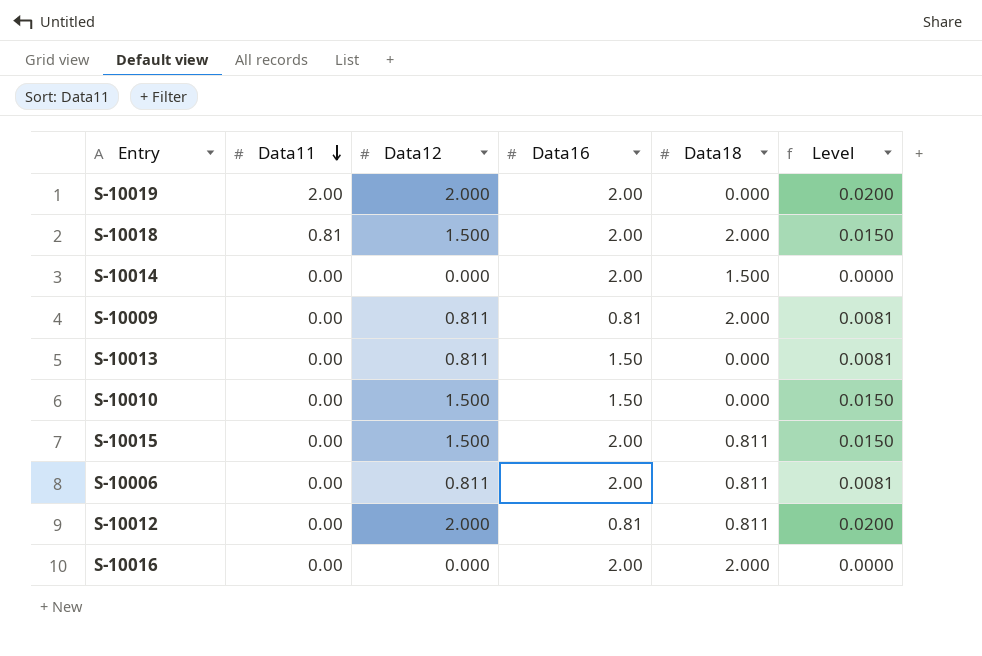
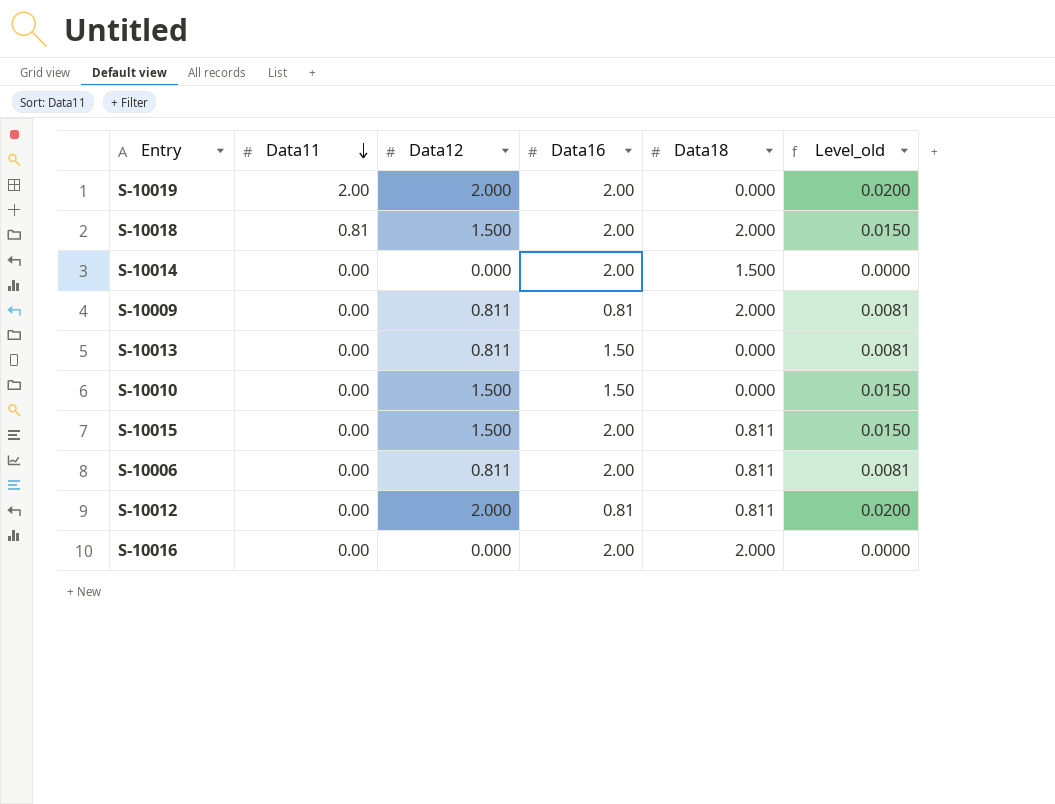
column name: Level -> Level_old

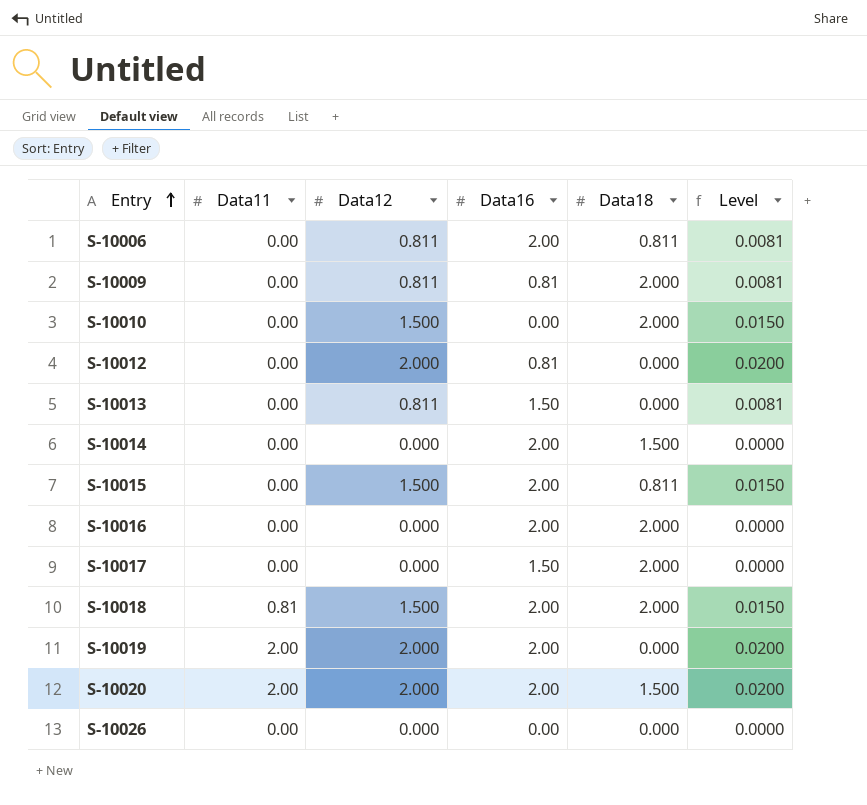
row order: Data11 descending -> Entry ascending
column name: Level_old -> Level
S-10010 | Data16: 1.50 -> 0.00
S-10010 | Data18: 0.000 -> 2.000
S-10012 | Data18: 0.811 -> 0.000
row S-10017: none -> 0.00 | 0.000 | 1.50 | 2.000 | 0.0000
row S-10020: none -> 2.00 | 2.000 | 2.00 | 1.500 | 0.0200
row S-10026: none -> 0.00 | 0.000 | 0.00 | 0.000 | 0.0000

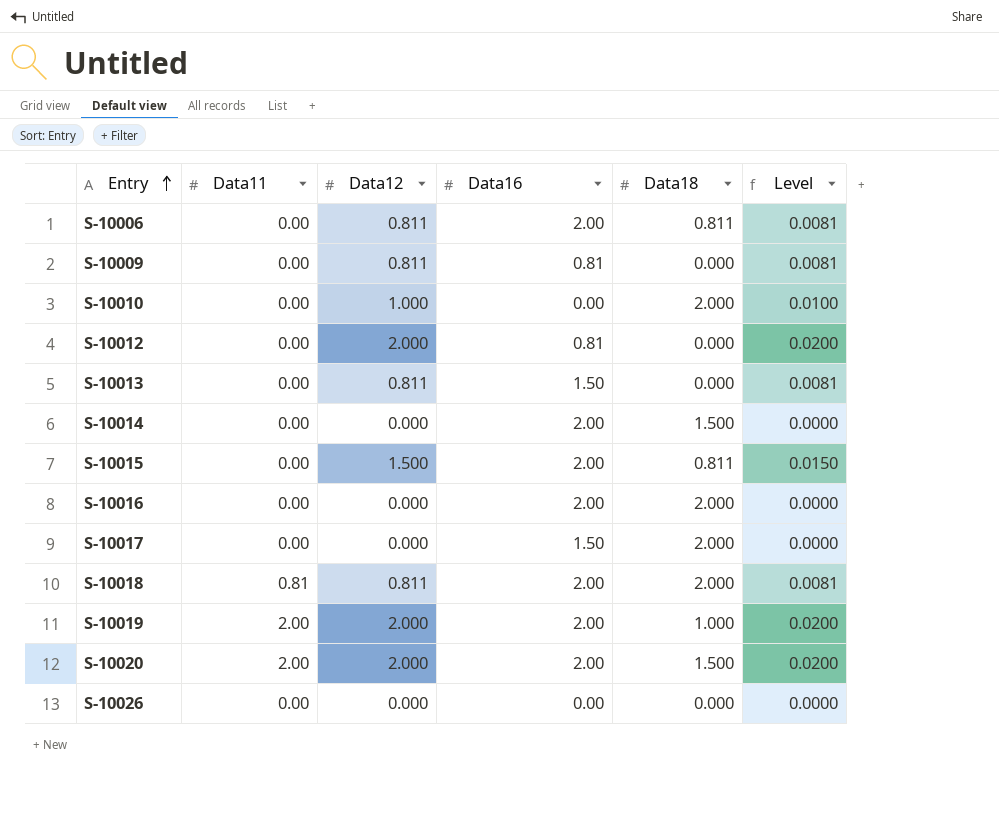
S-10009 | Data18: 2.000 -> 0.000
S-10010 | Data12: 1.500 -> 1.000
S-10010 | Level: 0.0150 -> 0.0100
S-10018 | Data12: 1.500 -> 0.811
S-10018 | Level: 0.0150 -> 0.0081
S-10019 | Data18: 0.000 -> 1.000

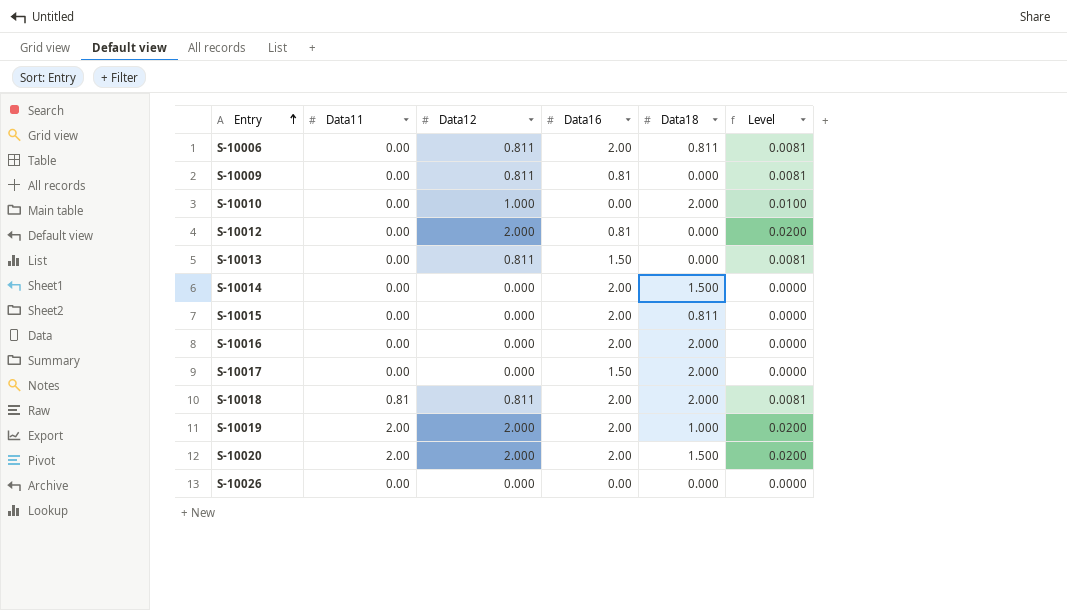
S-10015 | Data12: 1.500 -> 0.000
S-10015 | Level: 0.0150 -> 0.0000

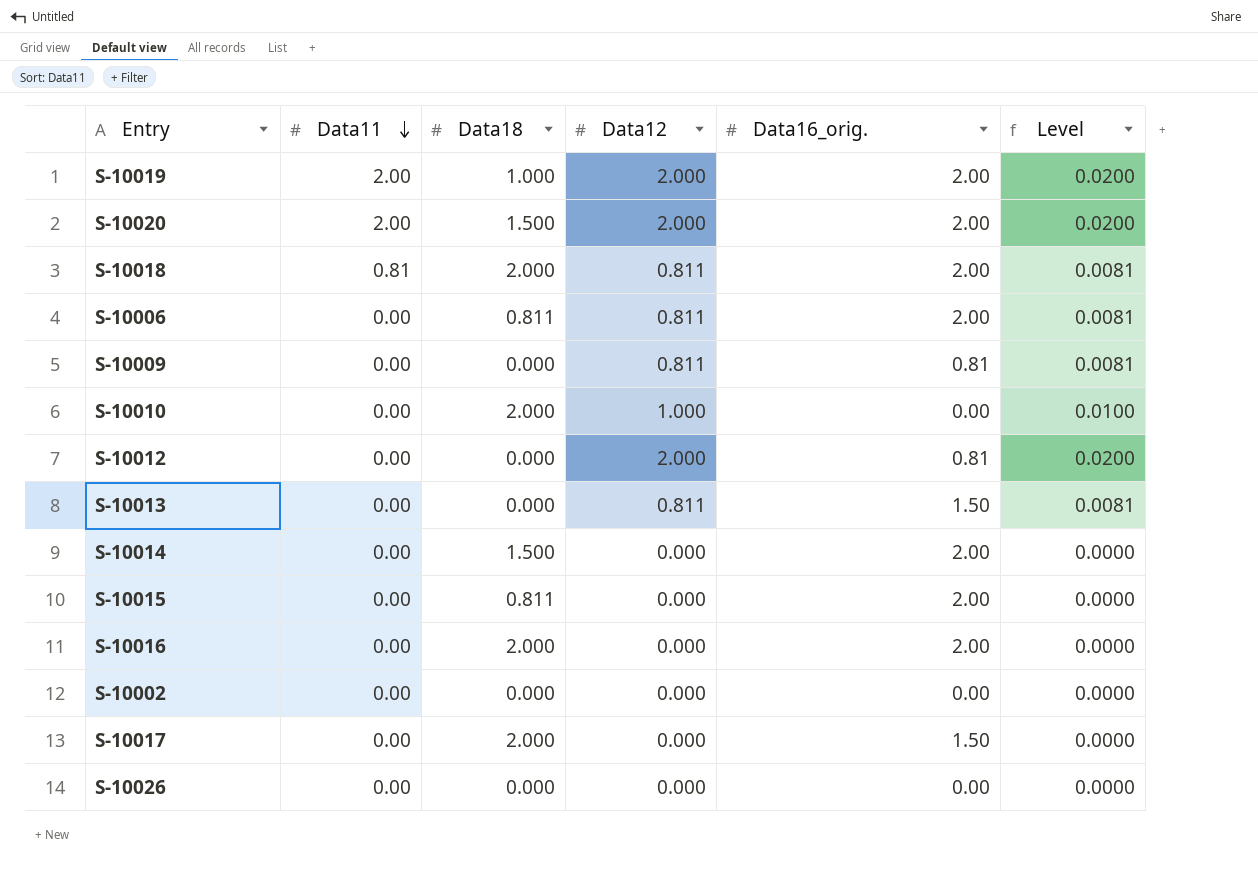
row order: Entry ascending -> Data11 descending
column Data18 | position: 5 -> 3
column name: Data16 -> Data16_orig.
row S-10002: none -> 0.00 | 0.000 | 0.000 | 0.00 | 0.0000

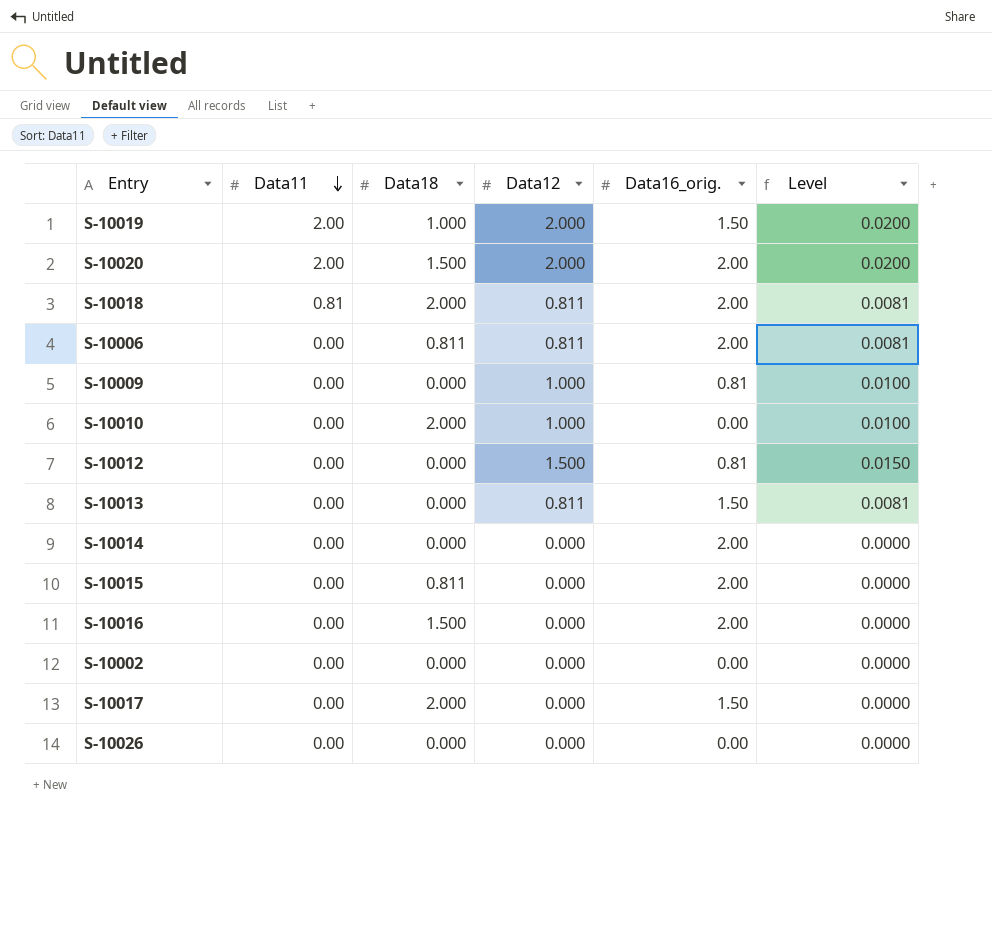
S-10019 | Data16_orig.: 2.00 -> 1.50
S-10009 | Data12: 0.811 -> 1.000
S-10009 | Level: 0.0081 -> 0.0100
S-10012 | Data12: 2.000 -> 1.500
S-10012 | Level: 0.0200 -> 0.0150
S-10014 | Data18: 1.500 -> 0.000
S-10016 | Data18: 2.000 -> 1.500

